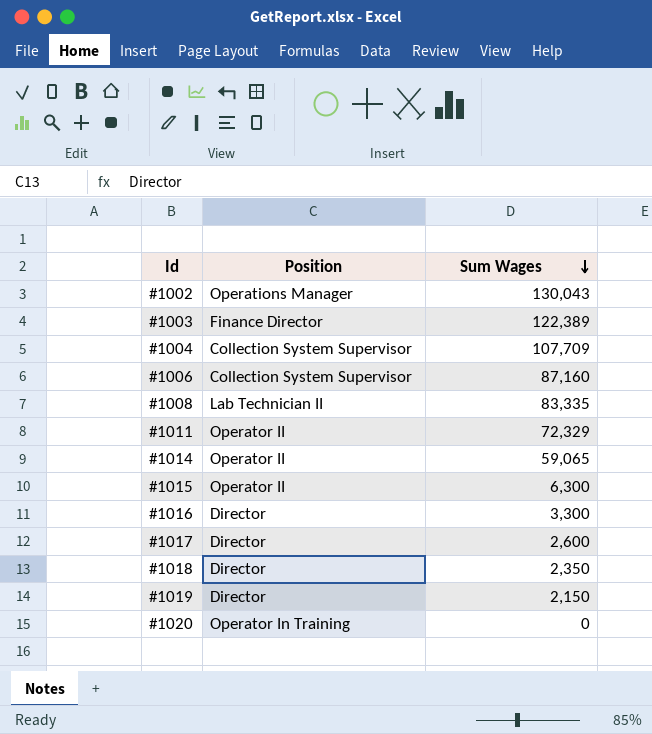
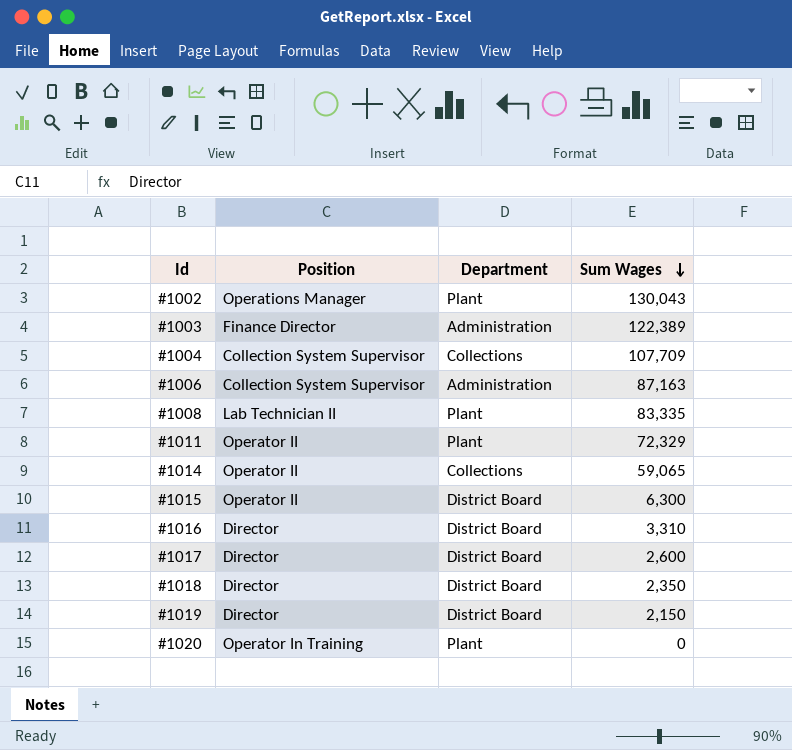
column Department | position: none -> 3
#1006 | Sum Wages: 87,160 -> 87,163
#1016 | Sum Wages: 3,300 -> 3,310

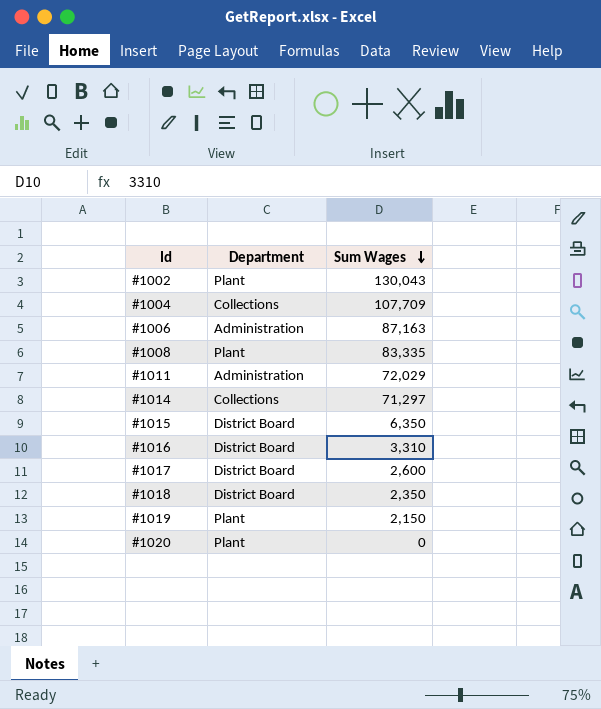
column Position | position: 2 -> none
row #1003: Finance Director | Administration | 122,389 -> none
#1011 | Department: Plant -> Administration
#1011 | Sum Wages: 72,329 -> 72,029
#1014 | Sum Wages: 59,065 -> 71,297
#1015 | Sum Wages: 6,300 -> 6,350
#1019 | Department: District Board -> Plant

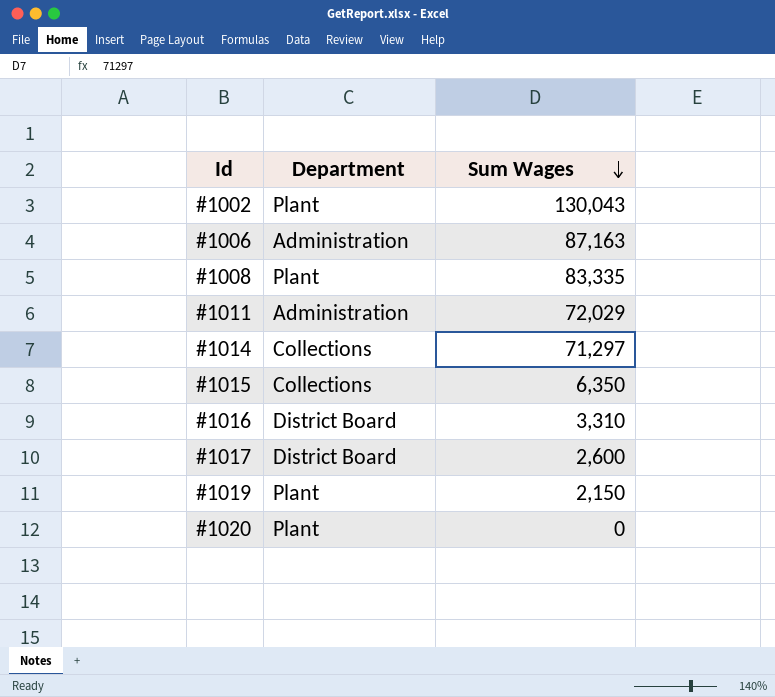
row #1004: Collections | 107,709 -> none
row #1018: District Board | 2,350 -> none
#1015 | Department: District Board -> Collections

